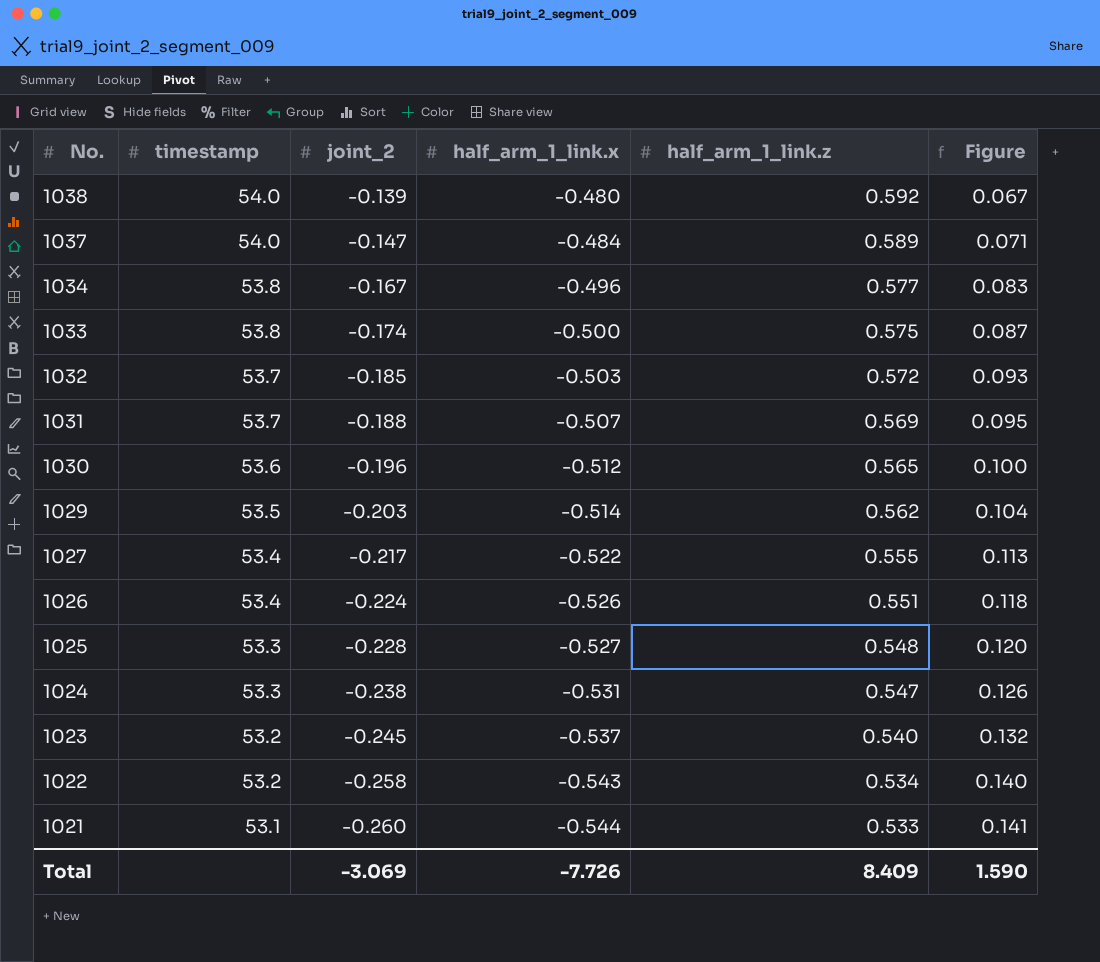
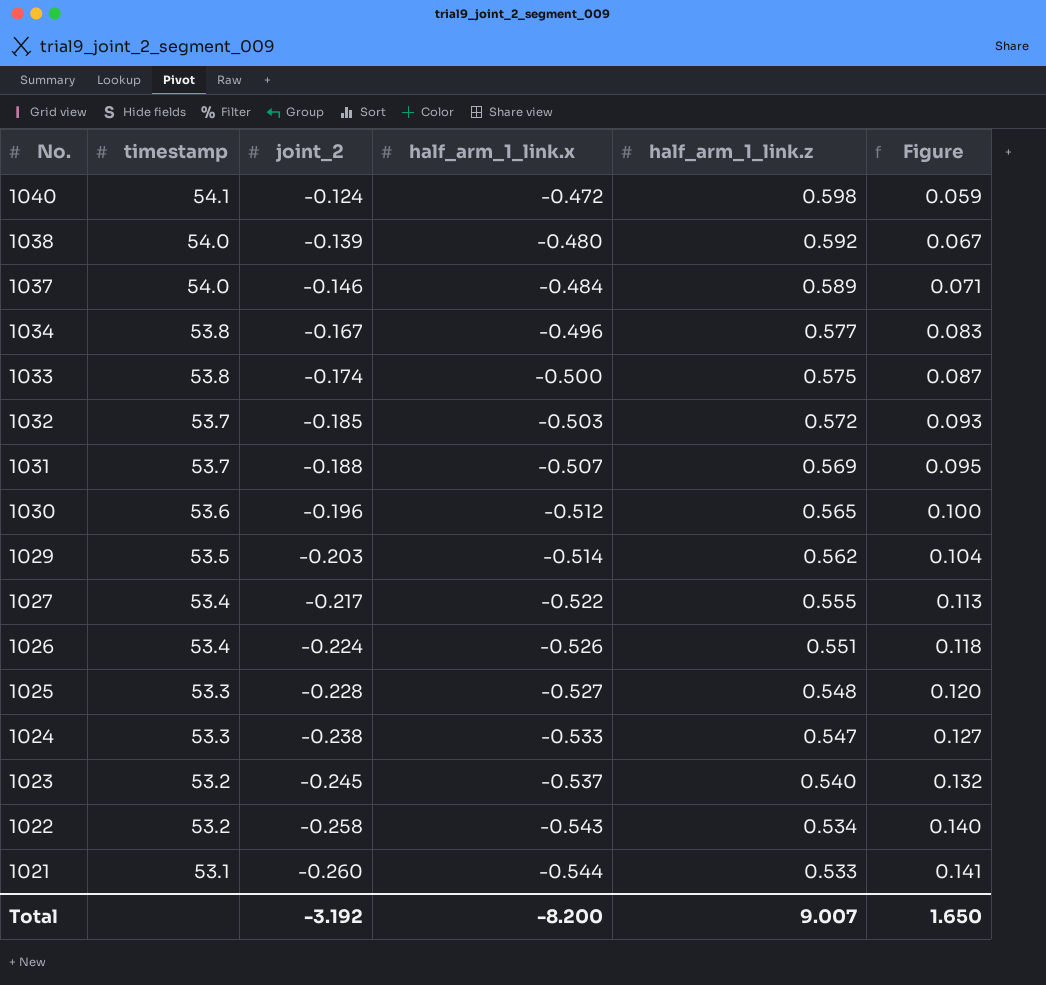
row 1040: none -> 54.1 | -0.124 | -0.472 | 0.598 | 0.059
1037 | joint_2: -0.147 -> -0.146
1024 | half_arm_1_link.x: -0.531 -> -0.533
1024 | Figure: 0.126 -> 0.127
Total | joint_2: -3.069 -> -3.192
Total | half_arm_1_link.x: -7.726 -> -8.200
Total | half_arm_1_link.z: 8.409 -> 9.007
Total | Figure: 1.590 -> 1.650

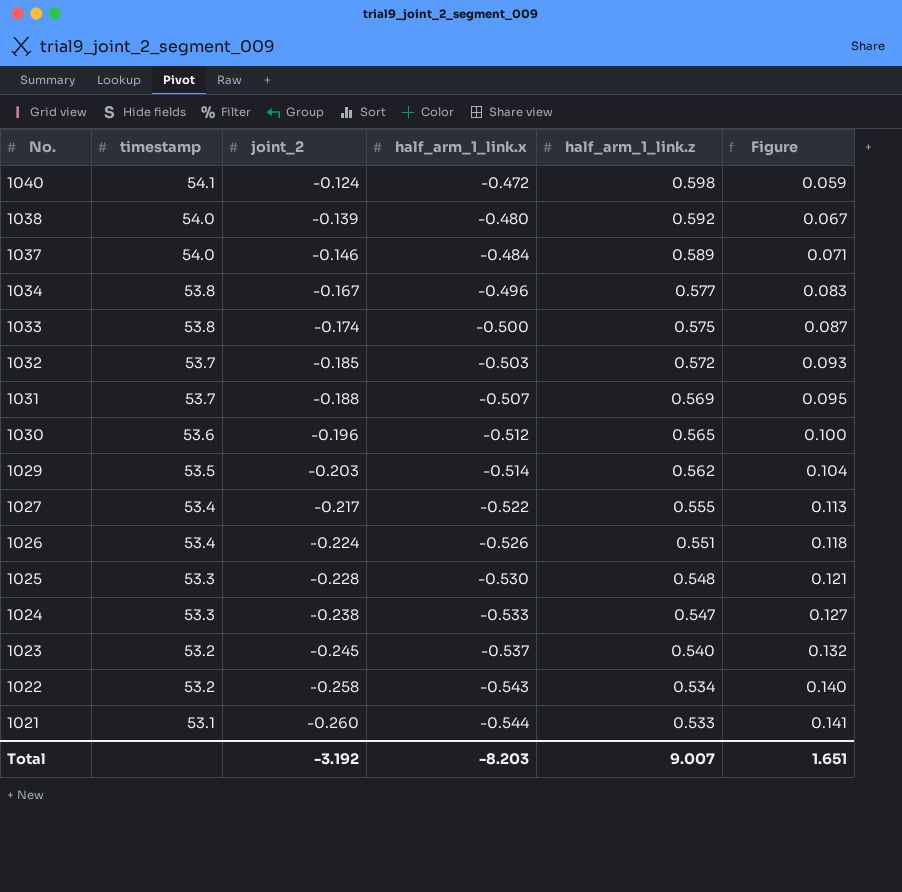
1025 | half_arm_1_link.x: -0.527 -> -0.530
1025 | Figure: 0.120 -> 0.121
Total | half_arm_1_link.x: -8.200 -> -8.203
Total | Figure: 1.650 -> 1.651

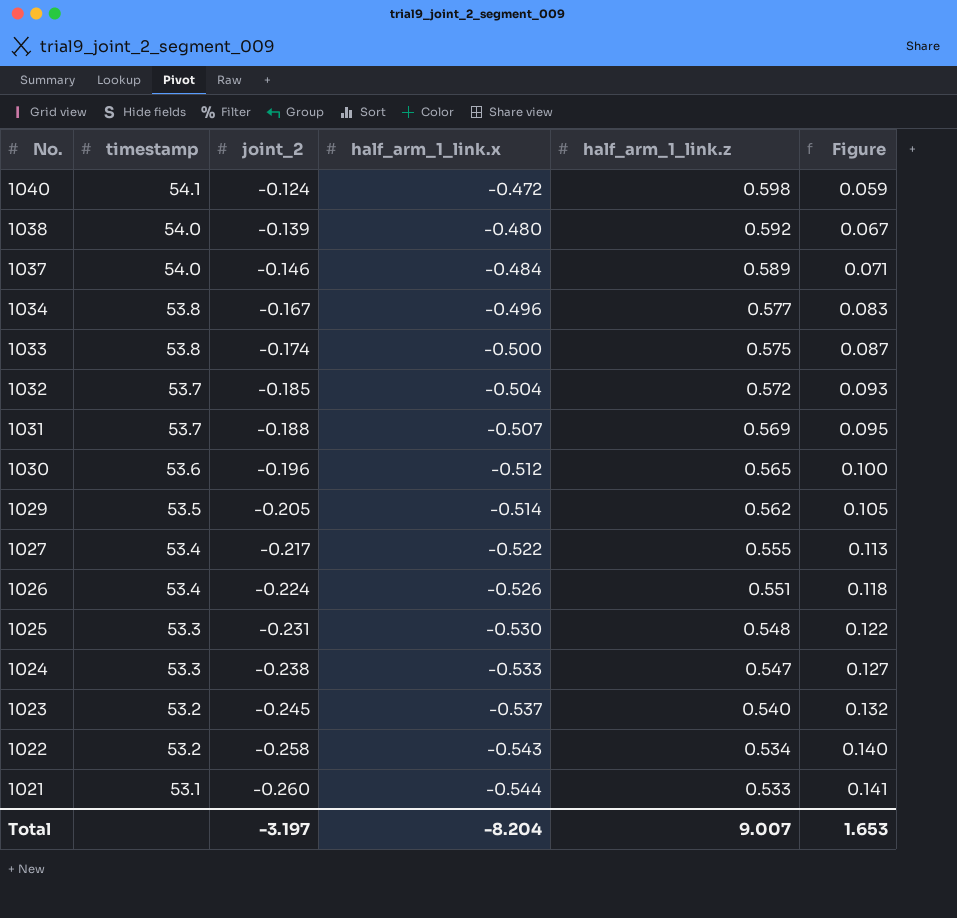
1032 | half_arm_1_link.x: -0.503 -> -0.504
1029 | joint_2: -0.203 -> -0.205
1029 | Figure: 0.104 -> 0.105
1025 | joint_2: -0.228 -> -0.231
1025 | Figure: 0.121 -> 0.122
Total | joint_2: -3.192 -> -3.197
Total | half_arm_1_link.x: -8.203 -> -8.204
Total | Figure: 1.651 -> 1.653

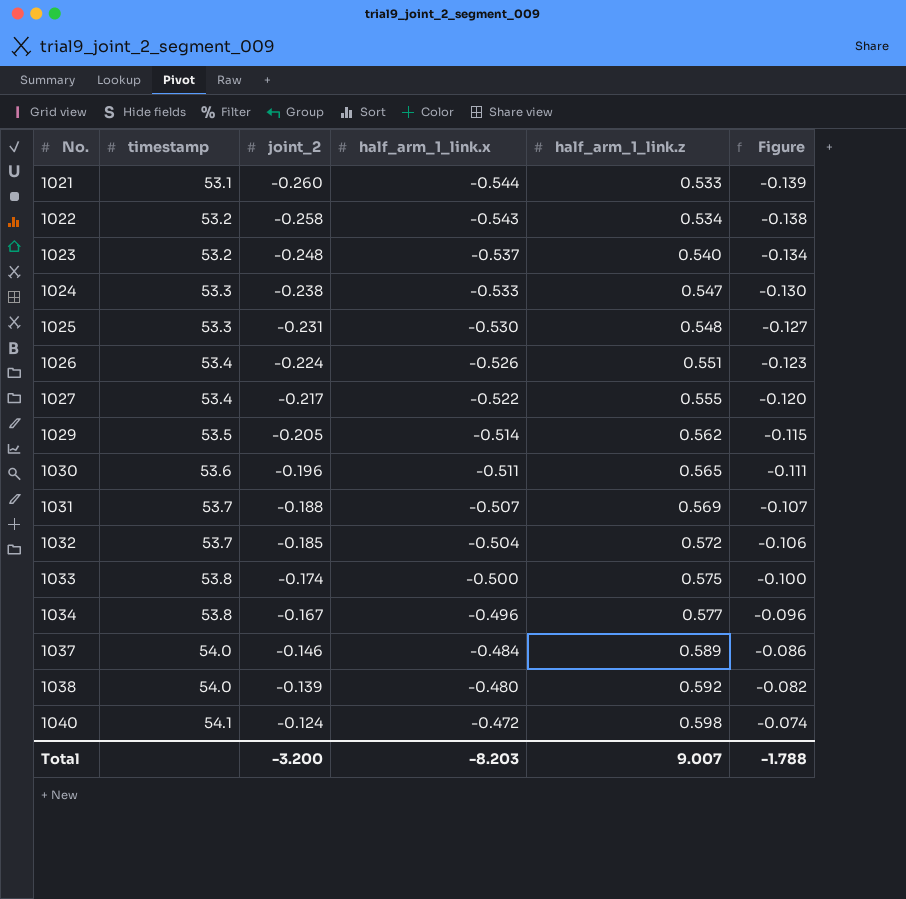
row order: No. descending -> No. ascending
column Figure | formula: [joint_2] * [half_arm_1_link.x] -> [joint_2] * [half_arm_1_link.z]
1023 | joint_2: -0.245 -> -0.248
1030 | half_arm_1_link.x: -0.512 -> -0.511
Total | joint_2: -3.197 -> -3.200
Total | half_arm_1_link.x: -8.204 -> -8.203
Total | Figure: 1.653 -> -1.788

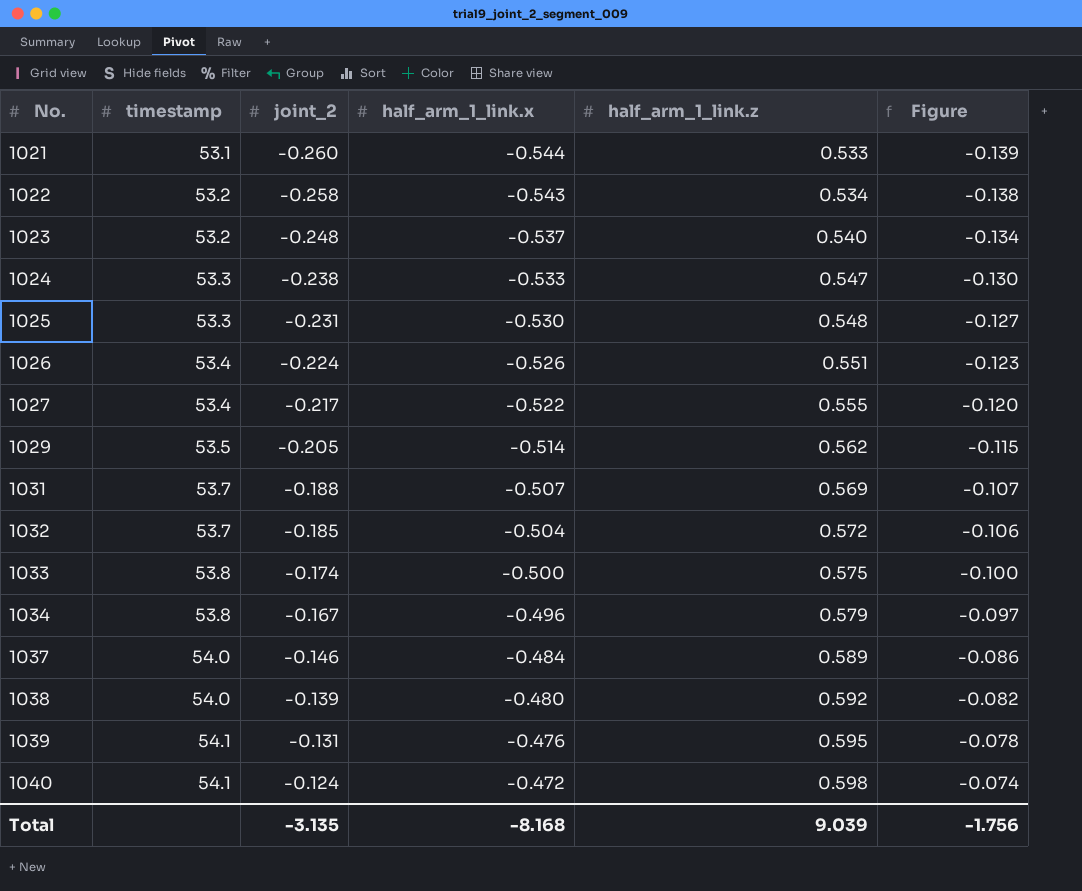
row 1030: 53.6 | -0.196 | -0.511 | 0.565 | -0.111 -> none
1034 | half_arm_1_link.z: 0.577 -> 0.579
1034 | Figure: -0.096 -> -0.097
row 1039: none -> 54.1 | -0.131 | -0.476 | 0.595 | -0.078
Total | joint_2: -3.200 -> -3.135
Total | half_arm_1_link.x: -8.203 -> -8.168
Total | half_arm_1_link.z: 9.007 -> 9.039
Total | Figure: -1.788 -> -1.756

